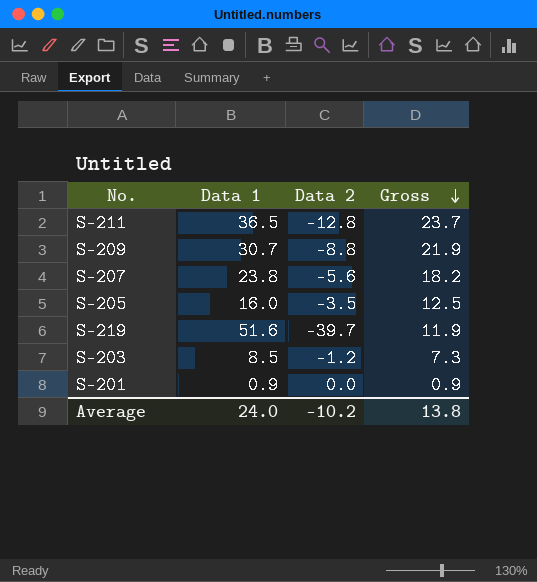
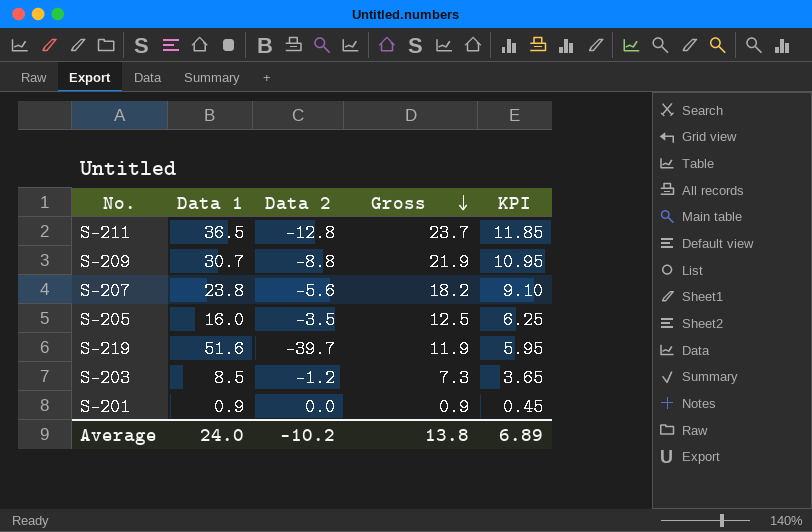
column KPI | formula: none -> [Gross] * 0.5

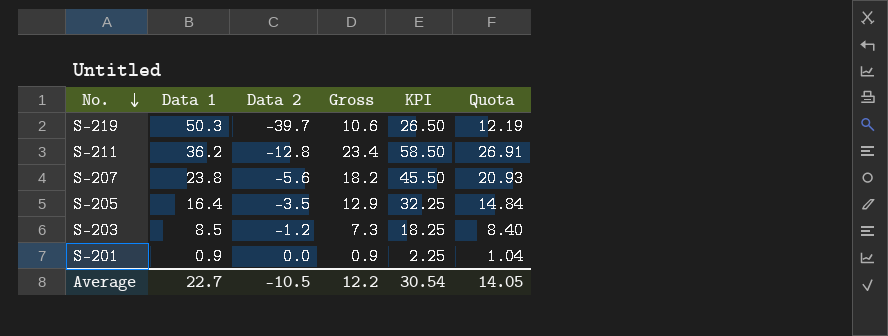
row order: Gross descending -> No. descending
column KPI | formula: [Gross] * 0.5 -> [Gross] * 2.5
column Quota | formula: none -> [Gross] * 1.15
row S-209: 30.7 | -8.8 | 21.9 | 10.95 -> none
S-219 | Data 1: 51.6 -> 50.3
S-219 | Gross: 11.9 -> 10.6
S-211 | Data 1: 36.5 -> 36.2
S-211 | Gross: 23.7 -> 23.4
S-205 | Data 1: 16.0 -> 16.4
S-205 | Gross: 12.5 -> 12.9
Average | Data 1: 24.0 -> 22.7
Average | Data 2: -10.2 -> -10.5
Average | Gross: 13.8 -> 12.2
Average | KPI: 6.89 -> 30.54

